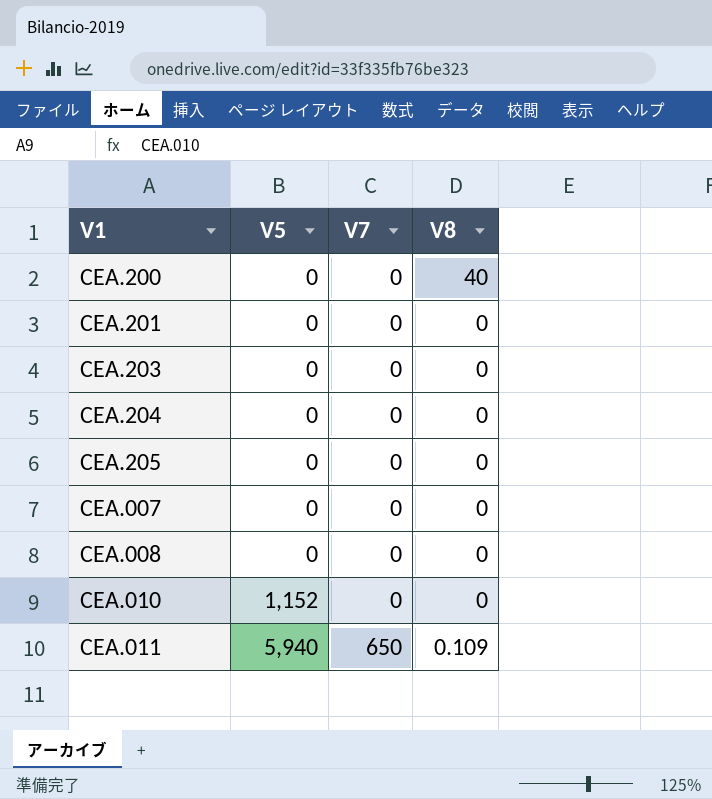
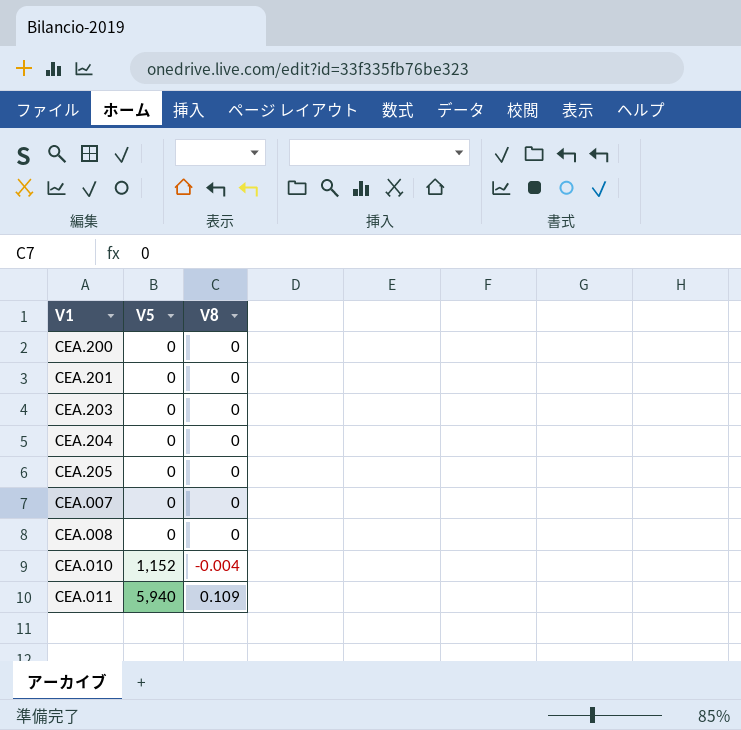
column V7 | position: 3 -> none
CEA.200 | V8: 40 -> 0
CEA.010 | V8: 0 -> -0.004

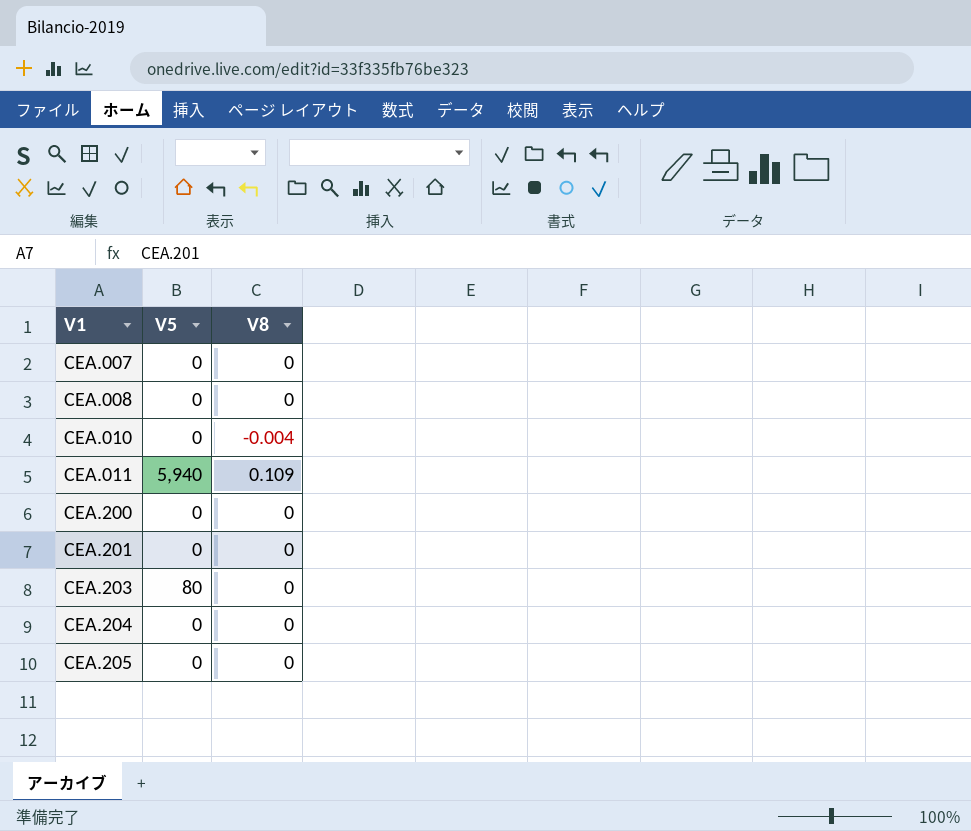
row order: V5 ascending -> V1 ascending
CEA.010 | V5: 1,152 -> 0
CEA.203 | V5: 0 -> 80

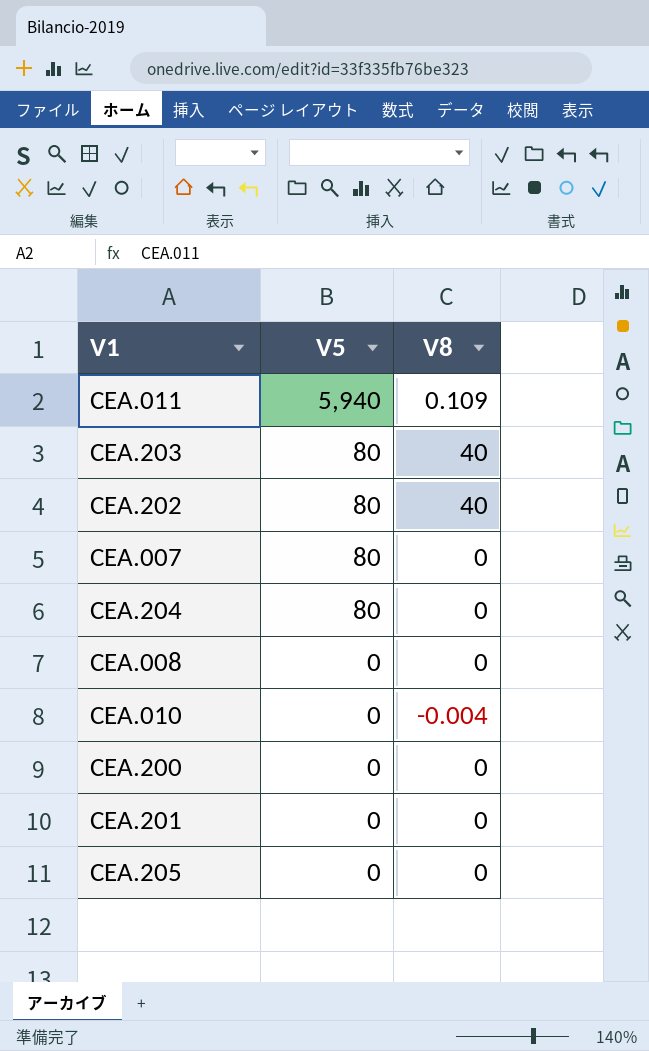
row order: V1 ascending -> V5 descending
CEA.203 | V8: 0 -> 40
row CEA.202: none -> 80 | 40
CEA.007 | V5: 0 -> 80
CEA.204 | V5: 0 -> 80

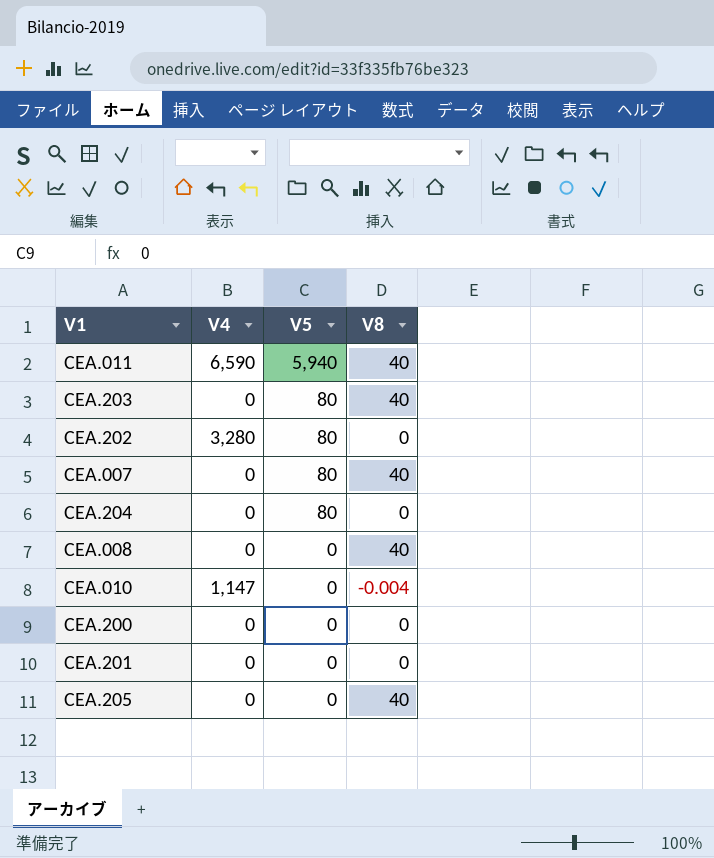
column V4 | position: none -> 2
CEA.011 | V8: 0.109 -> 40
CEA.202 | V8: 40 -> 0
CEA.007 | V8: 0 -> 40
CEA.008 | V8: 0 -> 40
CEA.205 | V8: 0 -> 40

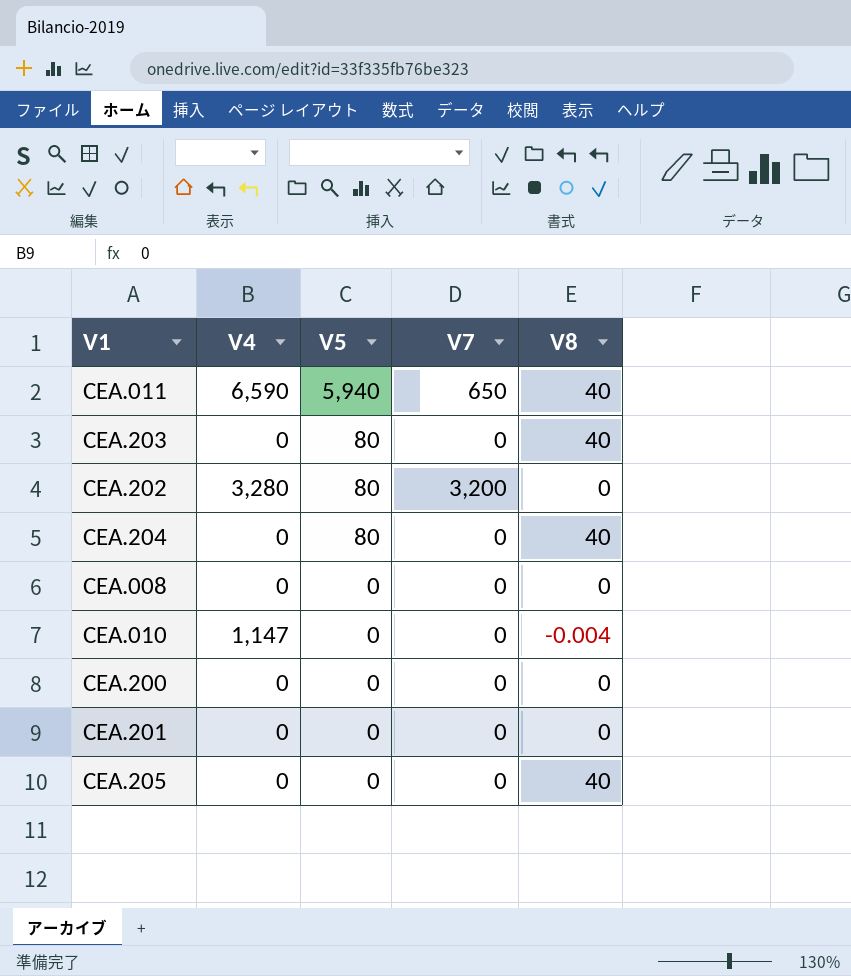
column V7 | position: none -> 4
row CEA.007: 0 | 80 | 40 -> none
CEA.204 | V8: 0 -> 40
CEA.008 | V8: 40 -> 0

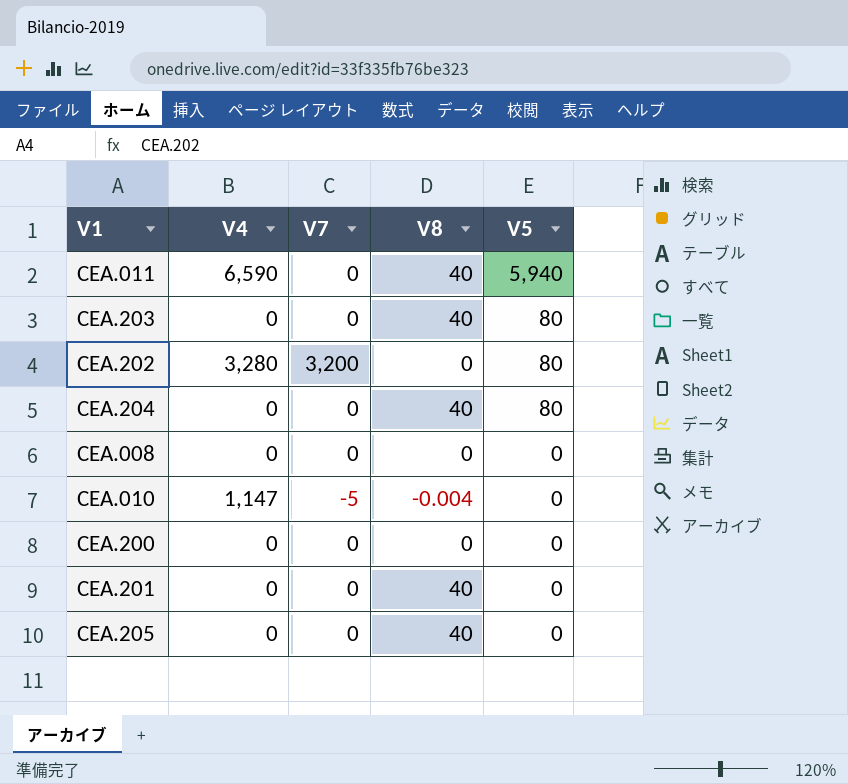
column V5 | position: 3 -> 5
CEA.011 | V7: 650 -> 0
CEA.010 | V7: 0 -> -5
CEA.201 | V8: 0 -> 40

